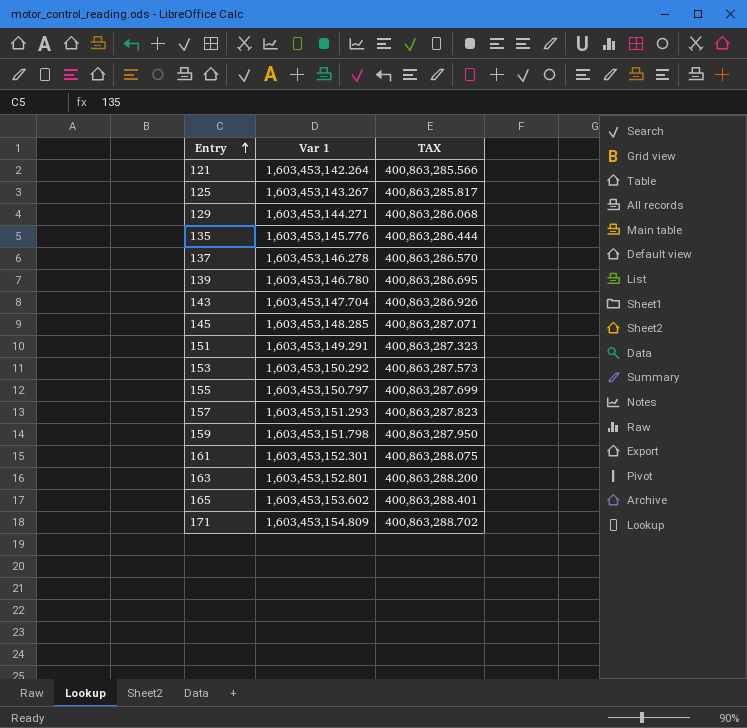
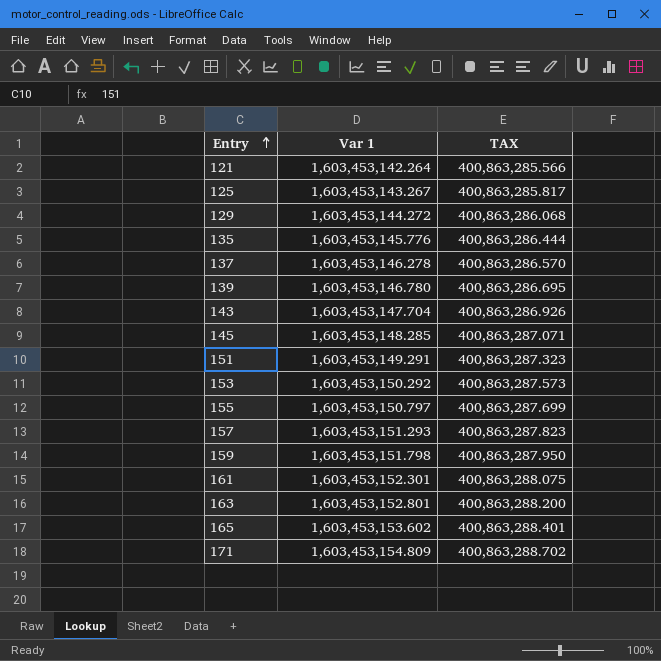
129 | Var 1: 1,603,453,144.271 -> 1,603,453,144.272

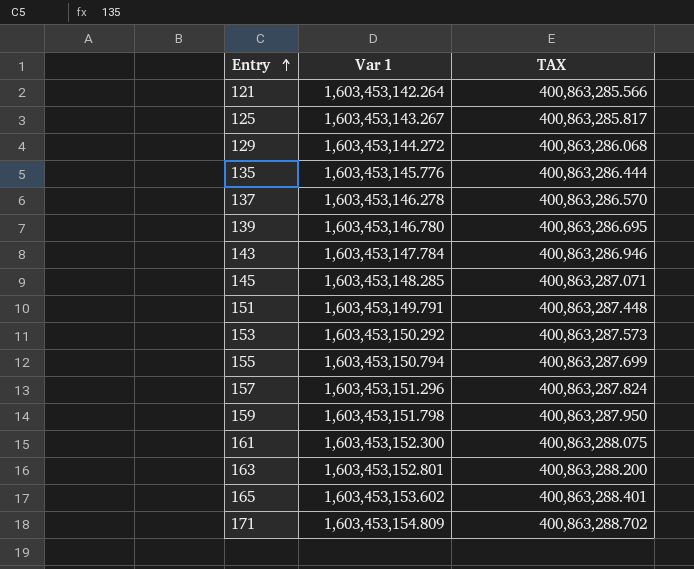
143 | Var 1: 1,603,453,147.704 -> 1,603,453,147.784
143 | TAX: 400,863,286.926 -> 400,863,286.946
151 | Var 1: 1,603,453,149.291 -> 1,603,453,149.791
151 | TAX: 400,863,287.323 -> 400,863,287.448
155 | Var 1: 1,603,453,150.797 -> 1,603,453,150.794
157 | Var 1: 1,603,453,151.293 -> 1,603,453,151.296
157 | TAX: 400,863,287.823 -> 400,863,287.824
161 | Var 1: 1,603,453,152.301 -> 1,603,453,152.300

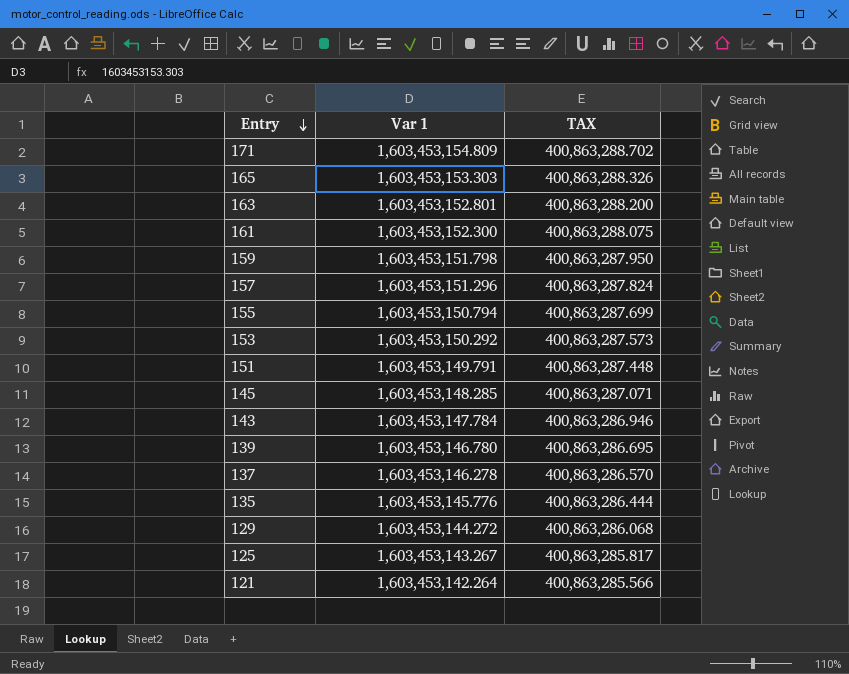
row order: Entry ascending -> Entry descending
165 | Var 1: 1,603,453,153.602 -> 1,603,453,153.303
165 | TAX: 400,863,288.401 -> 400,863,288.326

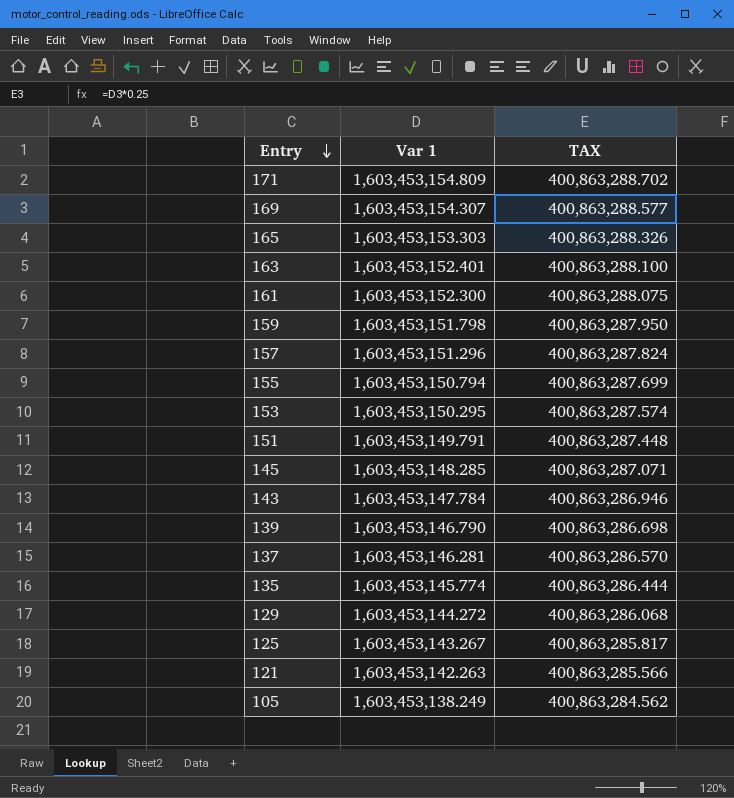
row 169: none -> 1,603,453,154.307 | 400,863,288.577
163 | Var 1: 1,603,453,152.801 -> 1,603,453,152.401
163 | TAX: 400,863,288.200 -> 400,863,288.100
153 | Var 1: 1,603,453,150.292 -> 1,603,453,150.295
153 | TAX: 400,863,287.573 -> 400,863,287.574
139 | Var 1: 1,603,453,146.780 -> 1,603,453,146.790
139 | TAX: 400,863,286.695 -> 400,863,286.698
137 | Var 1: 1,603,453,146.278 -> 1,603,453,146.281
135 | Var 1: 1,603,453,145.776 -> 1,603,453,145.774
121 | Var 1: 1,603,453,142.264 -> 1,603,453,142.263
row 105: none -> 1,603,453,138.249 | 400,863,284.562

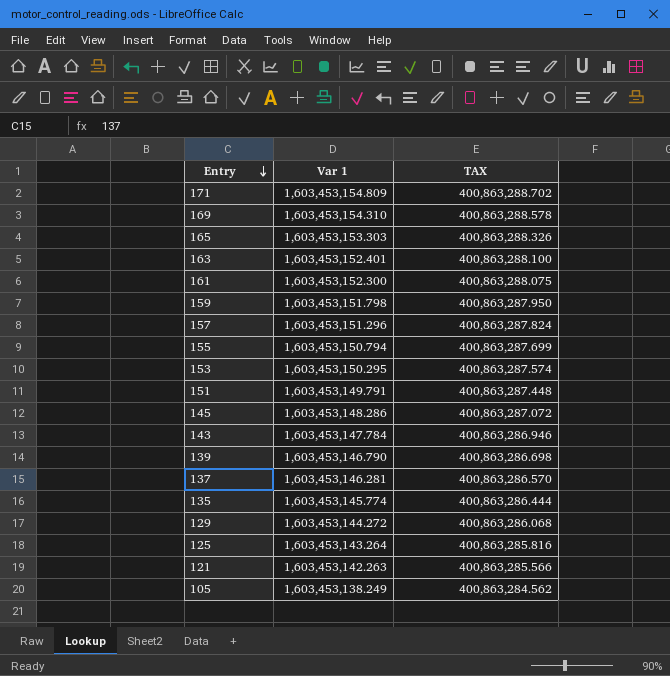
169 | Var 1: 1,603,453,154.307 -> 1,603,453,154.310
169 | TAX: 400,863,288.577 -> 400,863,288.578
145 | Var 1: 1,603,453,148.285 -> 1,603,453,148.286
145 | TAX: 400,863,287.071 -> 400,863,287.072
125 | Var 1: 1,603,453,143.267 -> 1,603,453,143.264
125 | TAX: 400,863,285.817 -> 400,863,285.816

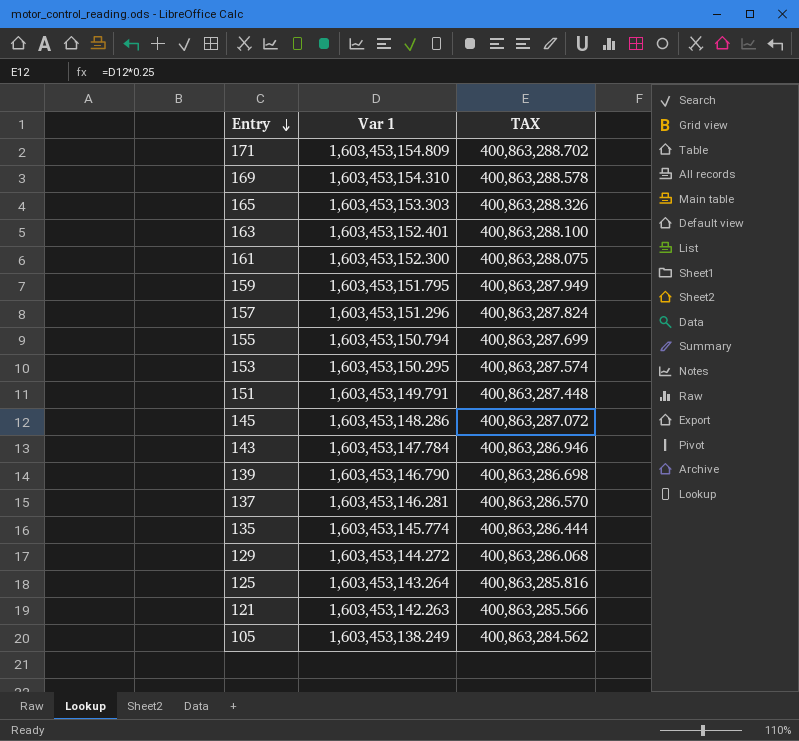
159 | Var 1: 1,603,453,151.798 -> 1,603,453,151.795
159 | TAX: 400,863,287.950 -> 400,863,287.949

